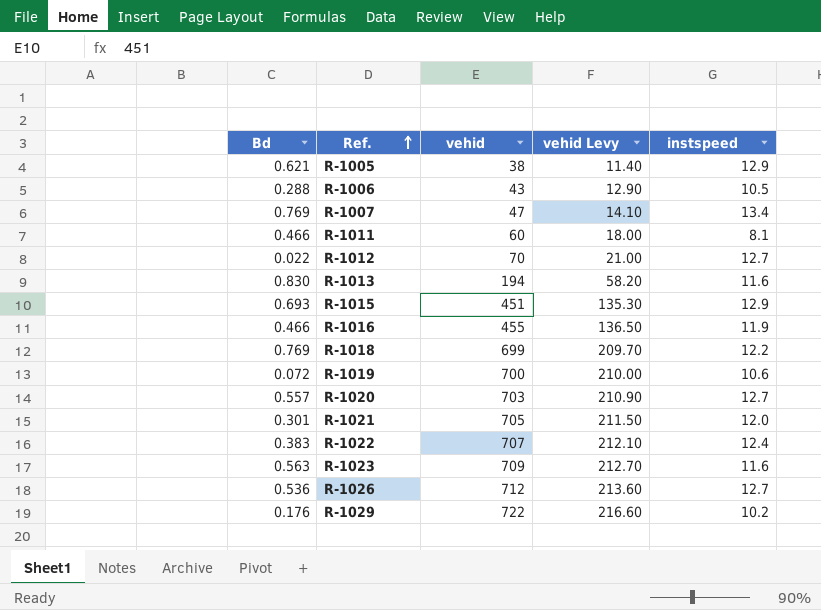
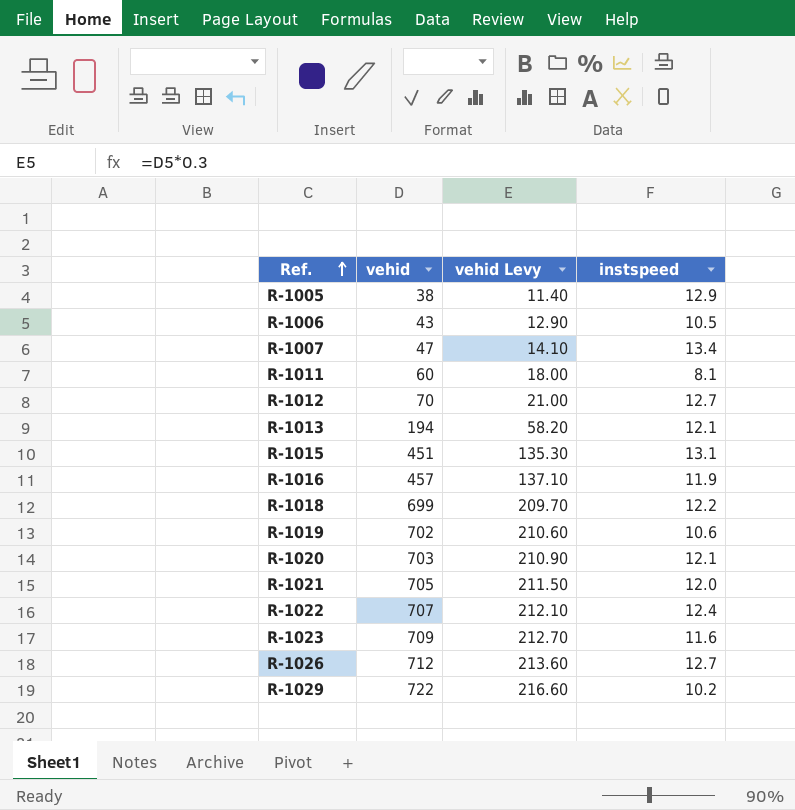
column Bd | position: 1 -> none
R-1013 | instspeed: 11.6 -> 12.1
R-1015 | instspeed: 12.9 -> 13.1
R-1016 | vehid: 455 -> 457
R-1016 | vehid Levy: 136.50 -> 137.10
R-1019 | vehid: 700 -> 702
R-1019 | vehid Levy: 210.00 -> 210.60
R-1020 | instspeed: 12.7 -> 12.1

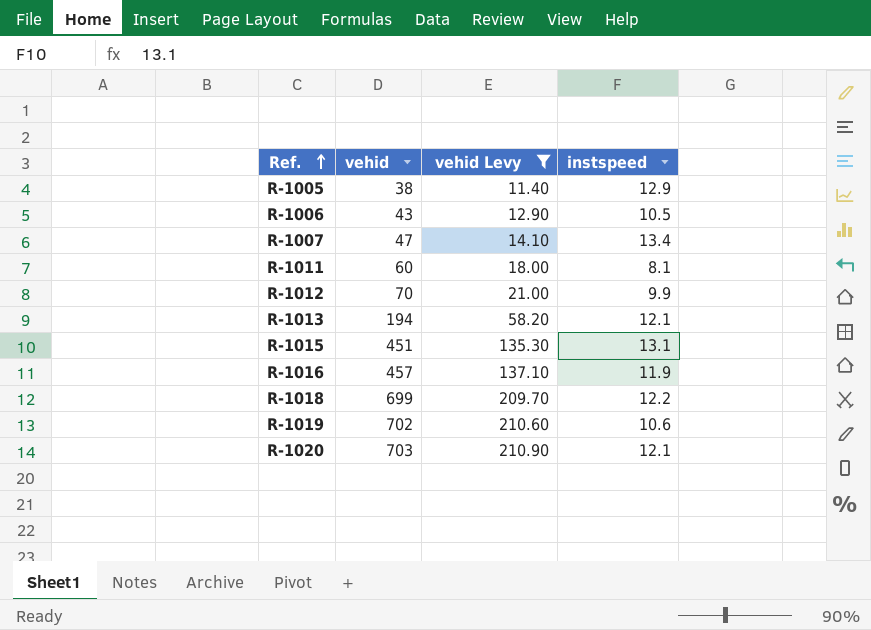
filter: none -> vehid Levy <= 210.90
R-1012 | instspeed: 12.7 -> 9.9

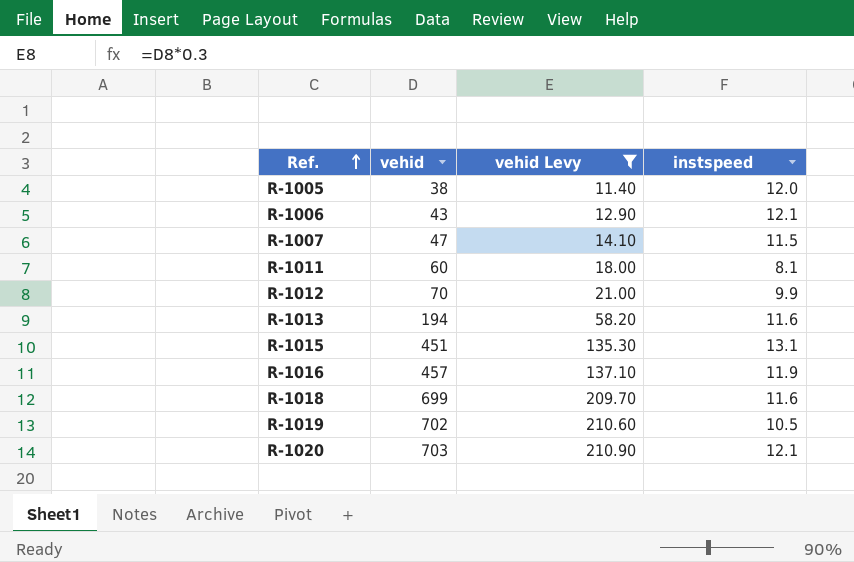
R-1005 | instspeed: 12.9 -> 12.0
R-1006 | instspeed: 10.5 -> 12.1
R-1007 | instspeed: 13.4 -> 11.5
R-1013 | instspeed: 12.1 -> 11.6
R-1018 | instspeed: 12.2 -> 11.6
R-1019 | instspeed: 10.6 -> 10.5

